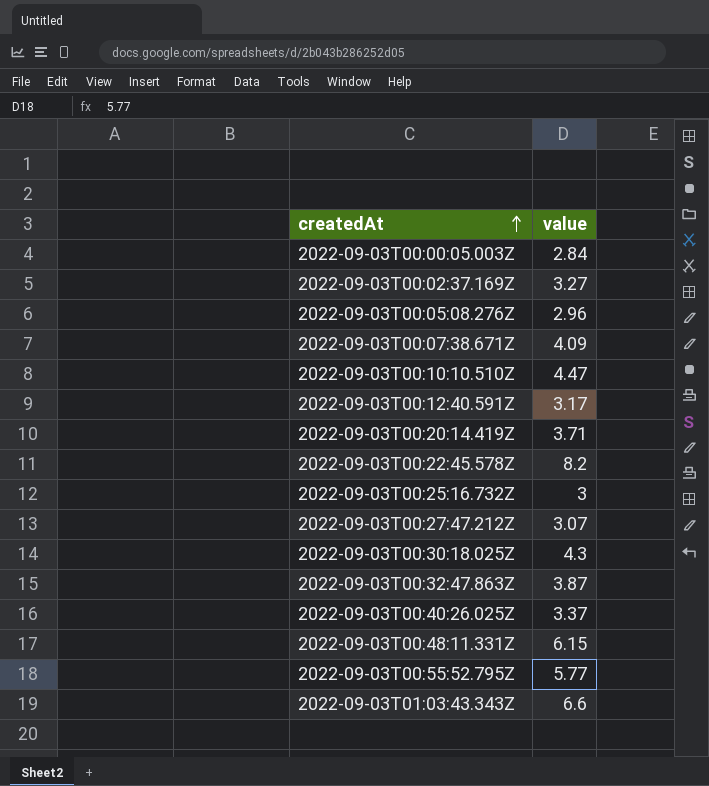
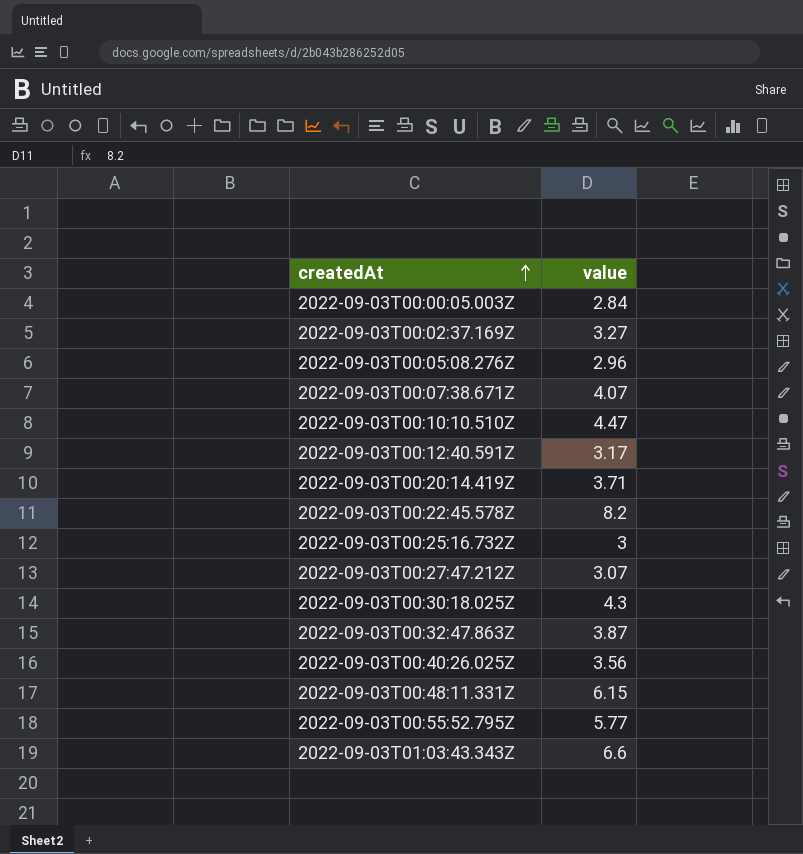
2022-09-03T00:07:38.671Z | value: 4.09 -> 4.07
2022-09-03T00:40:26.025Z | value: 3.37 -> 3.56

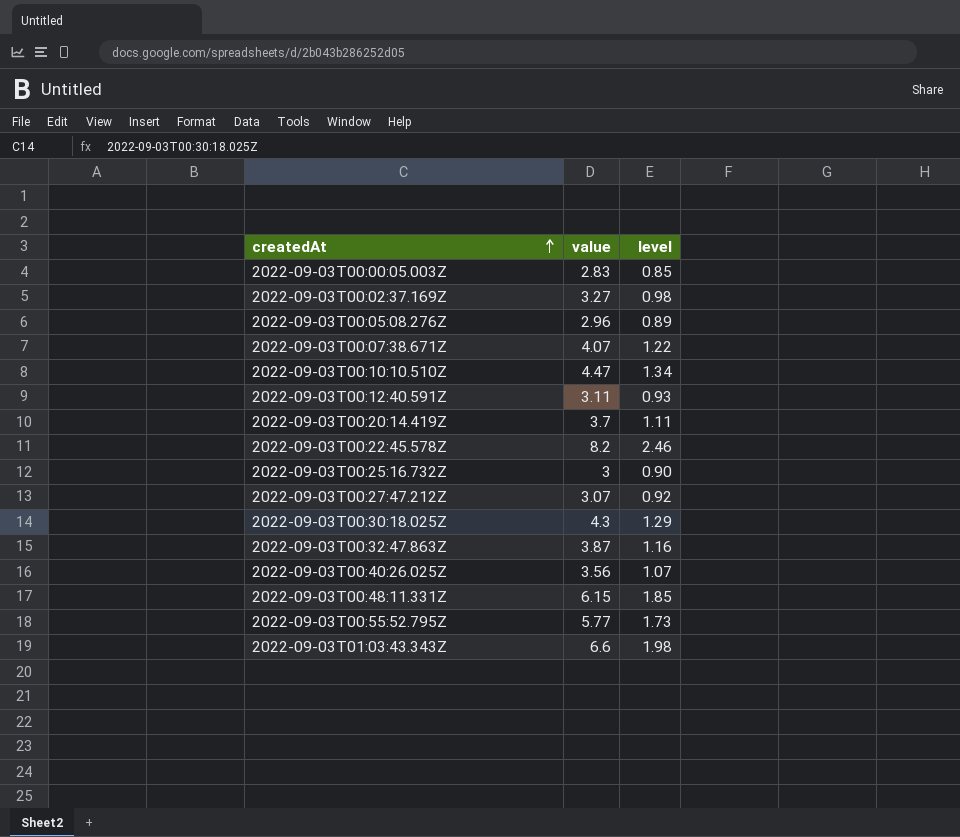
column level | formula: none -> [value] * 0.3
2022-09-03T00:00:05.003Z | value: 2.84 -> 2.83
2022-09-03T00:12:40.591Z | value: 3.17 -> 3.11
2022-09-03T00:20:14.419Z | value: 3.71 -> 3.7

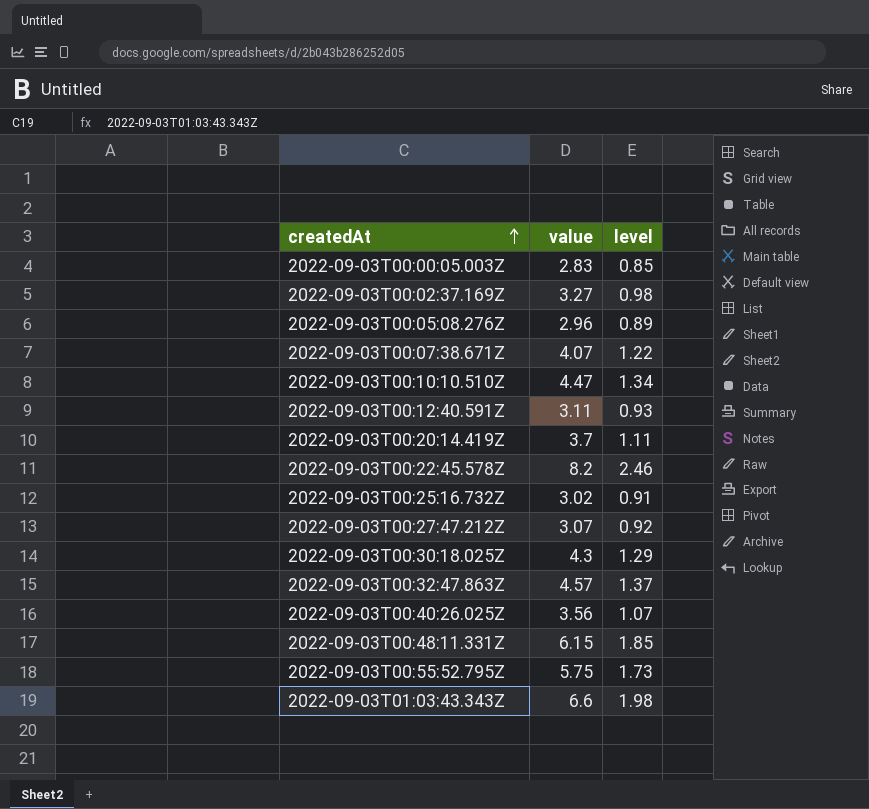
2022-09-03T00:25:16.732Z | value: 3 -> 3.02
2022-09-03T00:25:16.732Z | level: 0.90 -> 0.91
2022-09-03T00:32:47.863Z | value: 3.87 -> 4.57
2022-09-03T00:32:47.863Z | level: 1.16 -> 1.37
2022-09-03T00:55:52.795Z | value: 5.77 -> 5.75

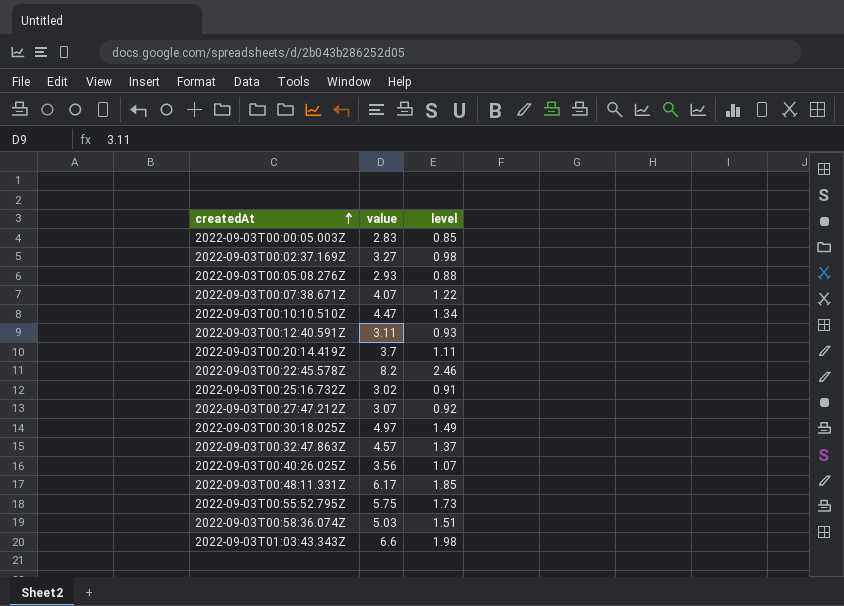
2022-09-03T00:05:08.276Z | value: 2.96 -> 2.93
2022-09-03T00:05:08.276Z | level: 0.89 -> 0.88
2022-09-03T00:30:18.025Z | value: 4.3 -> 4.97
2022-09-03T00:30:18.025Z | level: 1.29 -> 1.49
2022-09-03T00:48:11.331Z | value: 6.15 -> 6.17
row 2022-09-03T00:58:36.074Z: none -> 5.03 | 1.51

